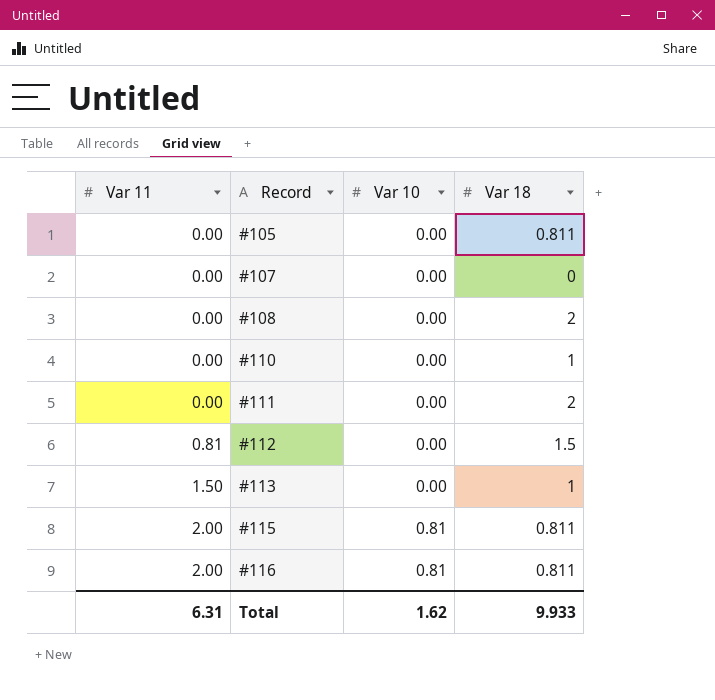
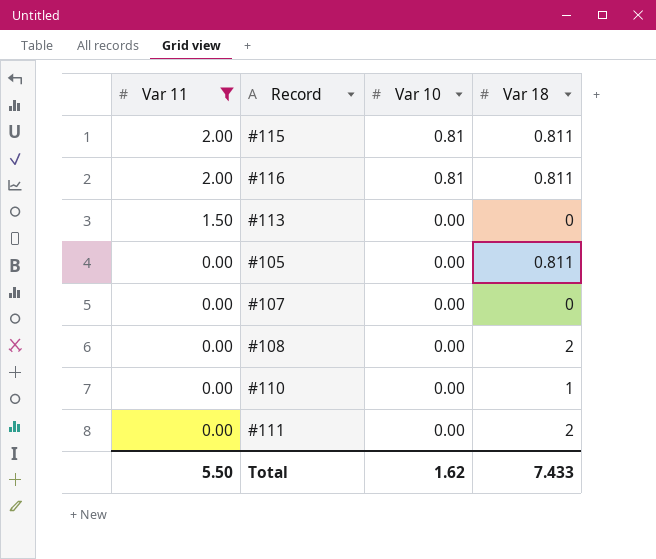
filter: none -> Var 11 != 0.81
row order: Var 11 ascending -> Var 11 descending
#113 | Var 18: 1 -> 0
Total | Var 11: 6.31 -> 5.50
Total | Var 18: 9.933 -> 7.433

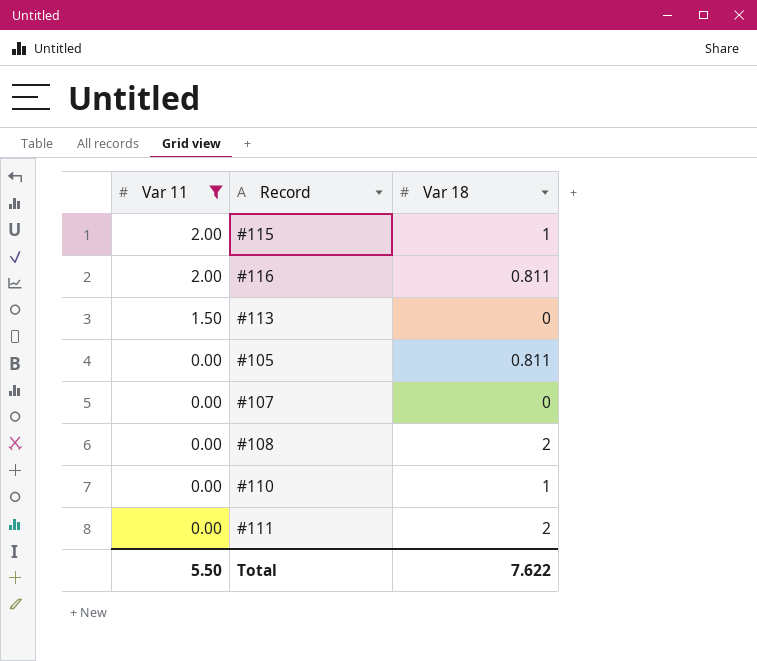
column Var 10 | position: 3 -> none
#115 | Var 18: 0.811 -> 1
Total | Var 18: 7.433 -> 7.622

